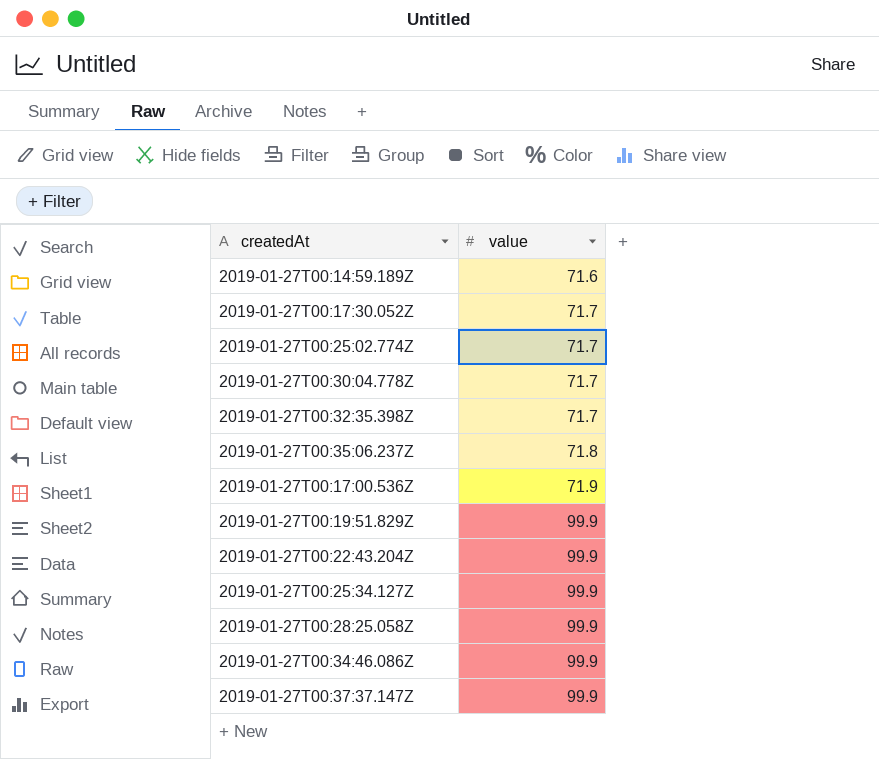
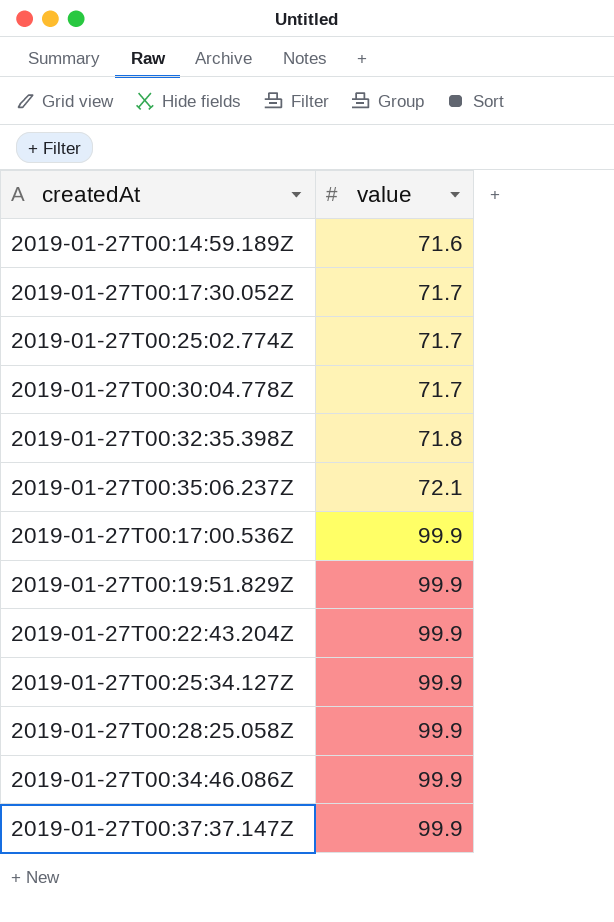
2019-01-27T00:32:35.398Z | value: 71.7 -> 71.8
2019-01-27T00:35:06.237Z | value: 71.8 -> 72.1
2019-01-27T00:17:00.536Z | value: 71.9 -> 99.9

